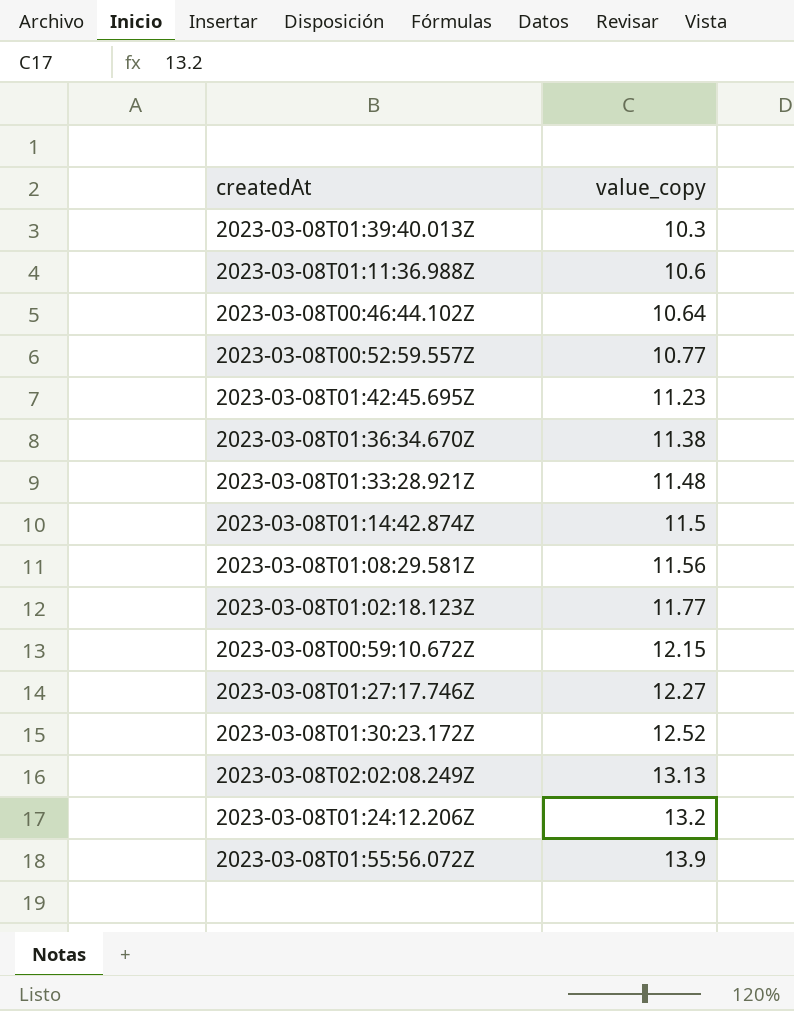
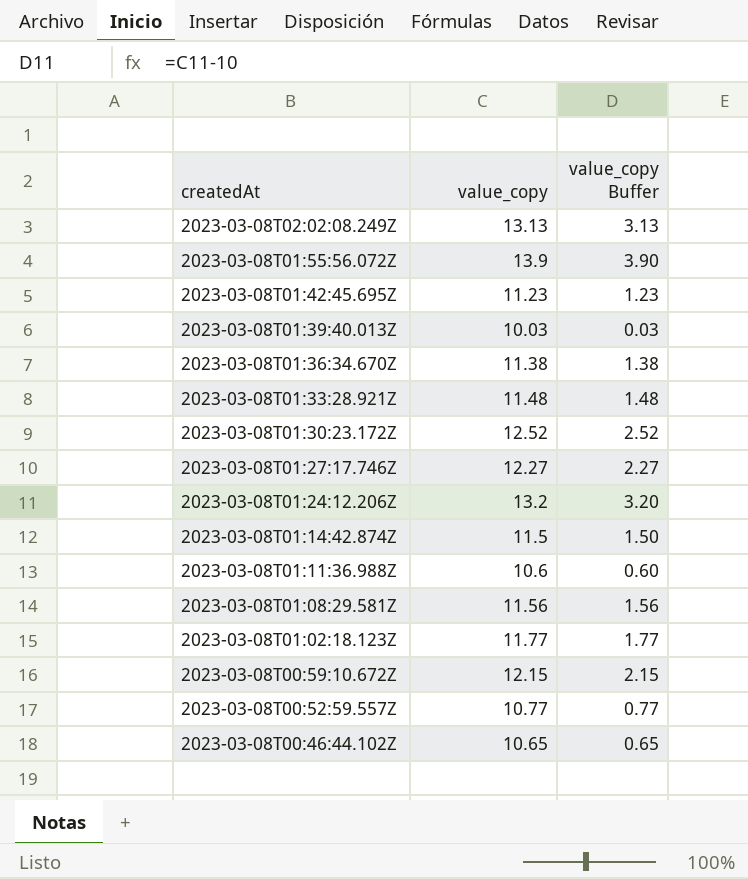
row order: value_copy ascending -> createdAt descending
column value_copy Buffer | formula: none -> [value_copy] - 10
2023-03-08T01:39:40.013Z | value_copy: 10.3 -> 10.03
2023-03-08T00:46:44.102Z | value_copy: 10.64 -> 10.65

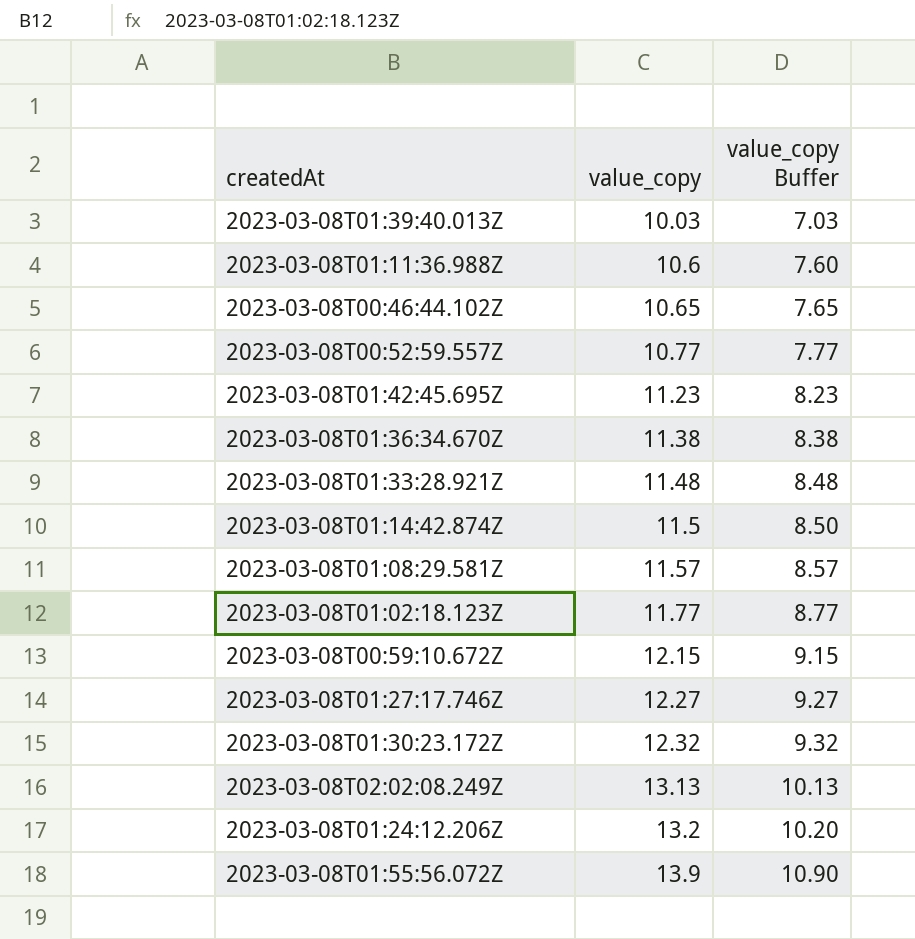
row order: createdAt descending -> value_copy ascending
column value_copy Buffer | formula: [value_copy] - 10 -> [value_copy] - 3
2023-03-08T01:08:29.581Z | value_copy: 11.56 -> 11.57
2023-03-08T01:30:23.172Z | value_copy: 12.52 -> 12.32

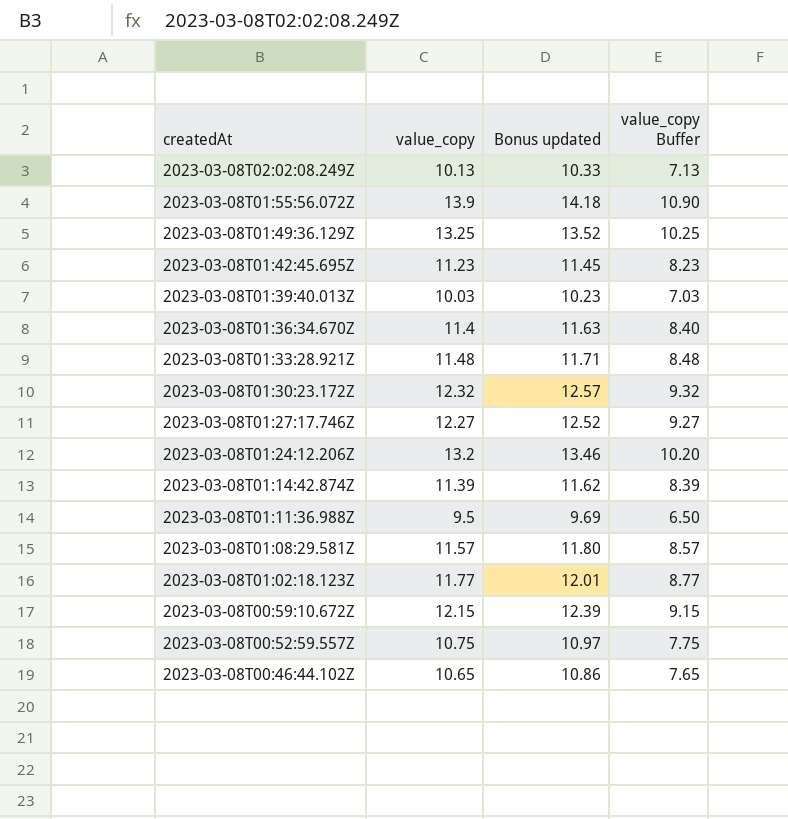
row order: value_copy ascending -> createdAt descending
column Bonus updated | formula: none -> [value_copy] * 1.02
2023-03-08T02:02:08.249Z | value_copy: 13.13 -> 10.13
2023-03-08T02:02:08.249Z | value_copy Buffer: 10.13 -> 7.13
row 2023-03-08T01:49:36.129Z: none -> 13.25 | 13.52 | 10.25
2023-03-08T01:36:34.670Z | value_copy: 11.38 -> 11.4
2023-03-08T01:36:34.670Z | value_copy Buffer: 8.38 -> 8.40
2023-03-08T01:14:42.874Z | value_copy: 11.5 -> 11.39
2023-03-08T01:14:42.874Z | value_copy Buffer: 8.50 -> 8.39
2023-03-08T01:11:36.988Z | value_copy: 10.6 -> 9.5
2023-03-08T01:11:36.988Z | value_copy Buffer: 7.60 -> 6.50
2023-03-08T00:52:59.557Z | value_copy: 10.77 -> 10.75
2023-03-08T00:52:59.557Z | value_copy Buffer: 7.77 -> 7.75

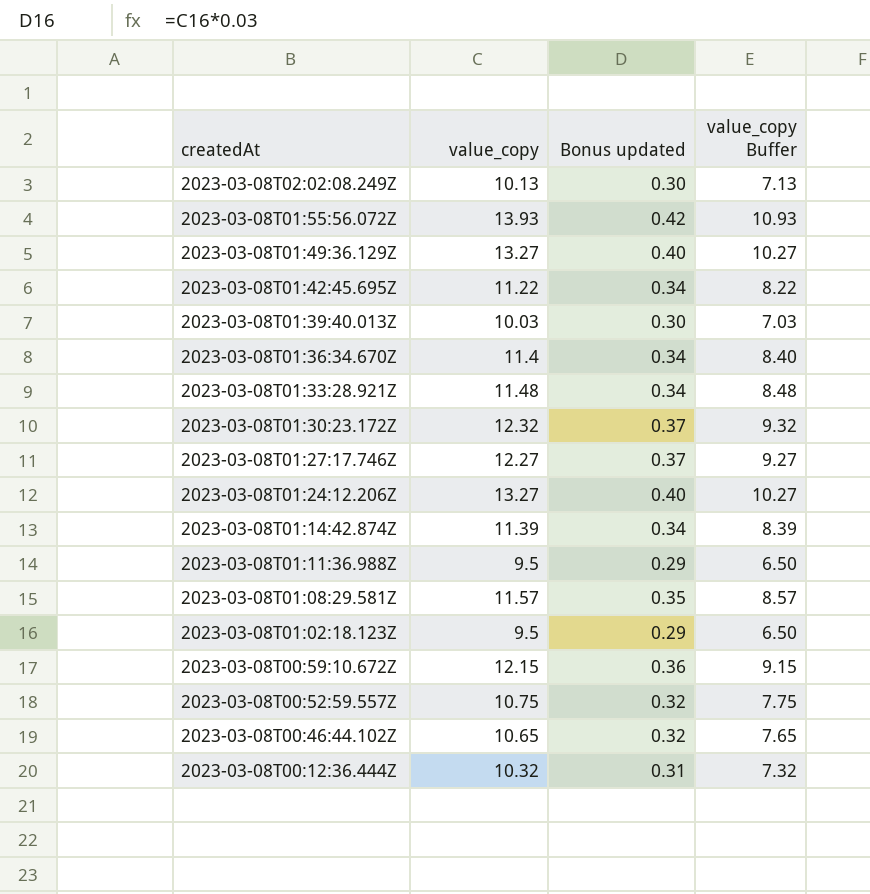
column Bonus updated | formula: [value_copy] * 1.02 -> [value_copy] * 0.03
2023-03-08T01:55:56.072Z | value_copy: 13.9 -> 13.93
2023-03-08T01:55:56.072Z | value_copy Buffer: 10.90 -> 10.93
2023-03-08T01:49:36.129Z | value_copy: 13.25 -> 13.27
2023-03-08T01:49:36.129Z | value_copy Buffer: 10.25 -> 10.27
2023-03-08T01:42:45.695Z | value_copy: 11.23 -> 11.22
2023-03-08T01:42:45.695Z | value_copy Buffer: 8.23 -> 8.22
2023-03-08T01:24:12.206Z | value_copy: 13.2 -> 13.27
2023-03-08T01:24:12.206Z | value_copy Buffer: 10.20 -> 10.27
2023-03-08T01:02:18.123Z | value_copy: 11.77 -> 9.5
2023-03-08T01:02:18.123Z | value_copy Buffer: 8.77 -> 6.50
row 2023-03-08T00:12:36.444Z: none -> 10.32 | 0.31 | 7.32

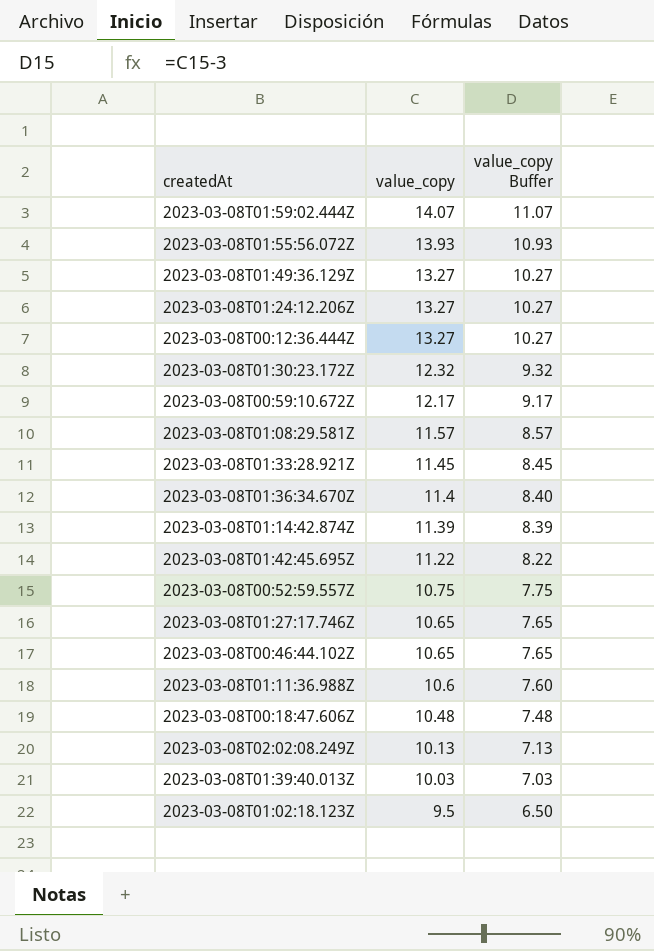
row order: createdAt descending -> value_copy descending
column Bonus updated | formula: [value_copy] * 0.03 -> none
row 2023-03-08T01:59:02.444Z: none -> 14.07 | 11.07
2023-03-08T00:12:36.444Z | value_copy: 10.32 -> 13.27
2023-03-08T00:12:36.444Z | value_copy Buffer: 7.32 -> 10.27
2023-03-08T00:59:10.672Z | value_copy: 12.15 -> 12.17
2023-03-08T00:59:10.672Z | value_copy Buffer: 9.15 -> 9.17
2023-03-08T01:33:28.921Z | value_copy: 11.48 -> 11.45
2023-03-08T01:33:28.921Z | value_copy Buffer: 8.48 -> 8.45
2023-03-08T01:27:17.746Z | value_copy: 12.27 -> 10.65
2023-03-08T01:27:17.746Z | value_copy Buffer: 9.27 -> 7.65
2023-03-08T01:11:36.988Z | value_copy: 9.5 -> 10.6
2023-03-08T01:11:36.988Z | value_copy Buffer: 6.50 -> 7.60
row 2023-03-08T00:18:47.606Z: none -> 10.48 | 7.48

